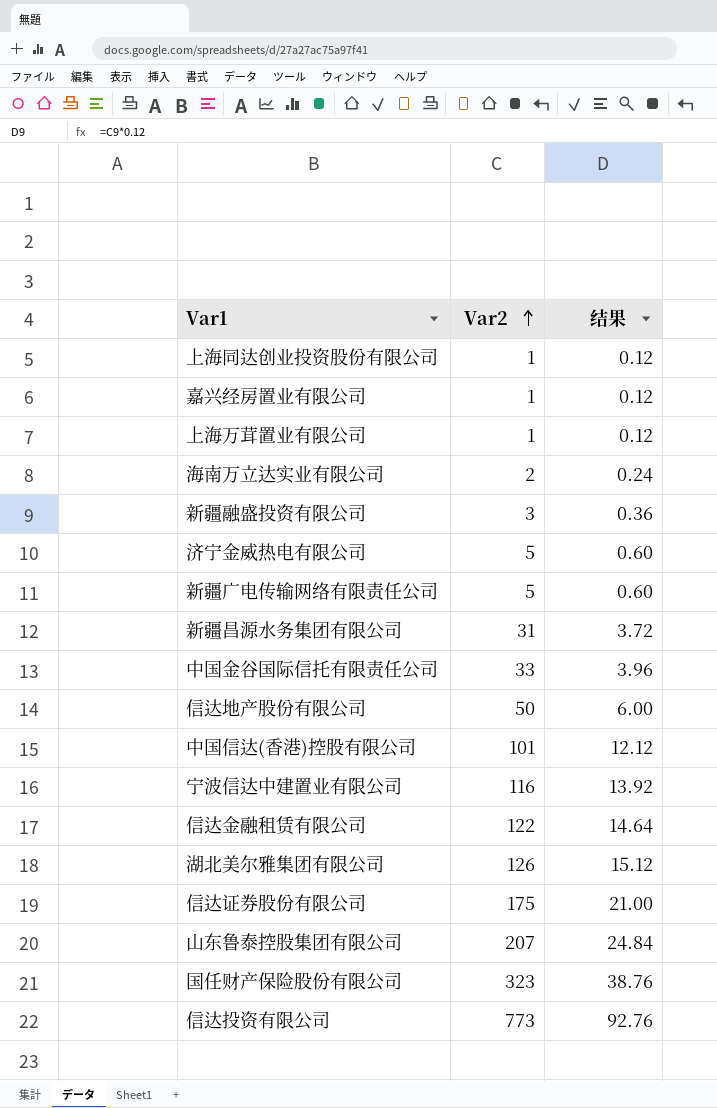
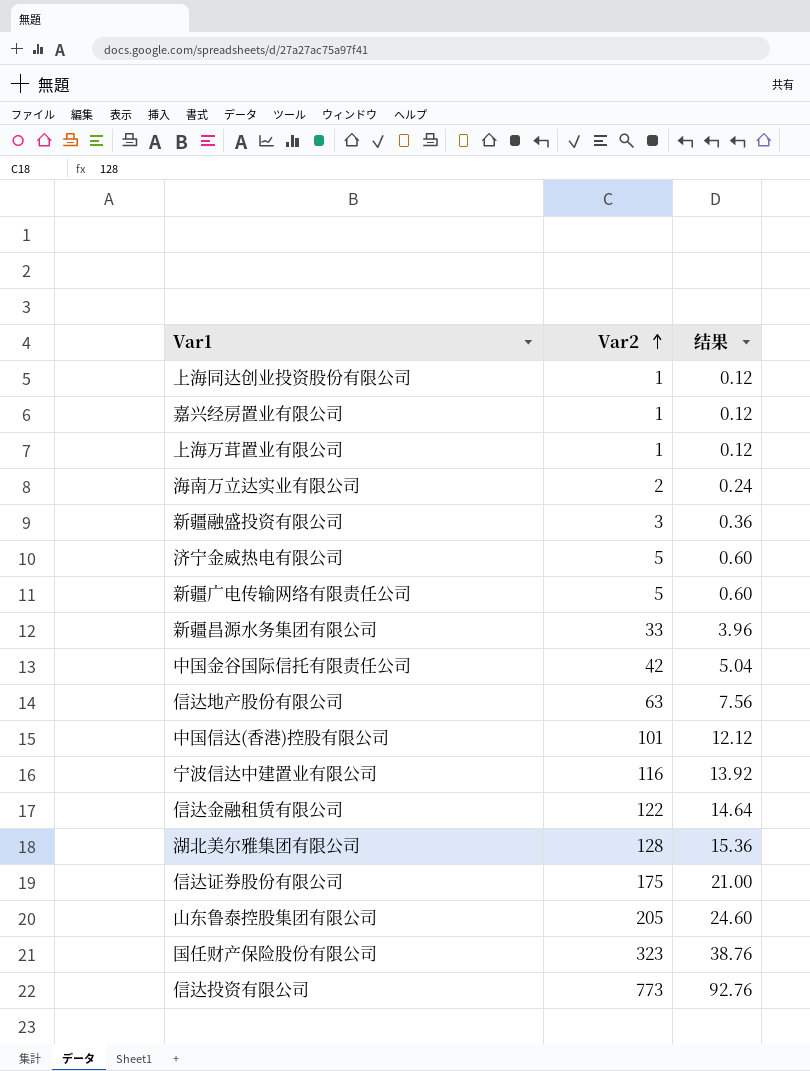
新疆昌源水务集团有限公司 | Var2: 31 -> 33
新疆昌源水务集团有限公司 | 结果: 3.72 -> 3.96
中国金谷国际信托有限责任公司 | Var2: 33 -> 42
中国金谷国际信托有限责任公司 | 结果: 3.96 -> 5.04
信达地产股份有限公司 | Var2: 50 -> 63
信达地产股份有限公司 | 结果: 6.00 -> 7.56
湖北美尔雅集团有限公司 | Var2: 126 -> 128
湖北美尔雅集团有限公司 | 结果: 15.12 -> 15.36
山东鲁泰控股集团有限公司 | Var2: 207 -> 205
山东鲁泰控股集团有限公司 | 结果: 24.84 -> 24.60

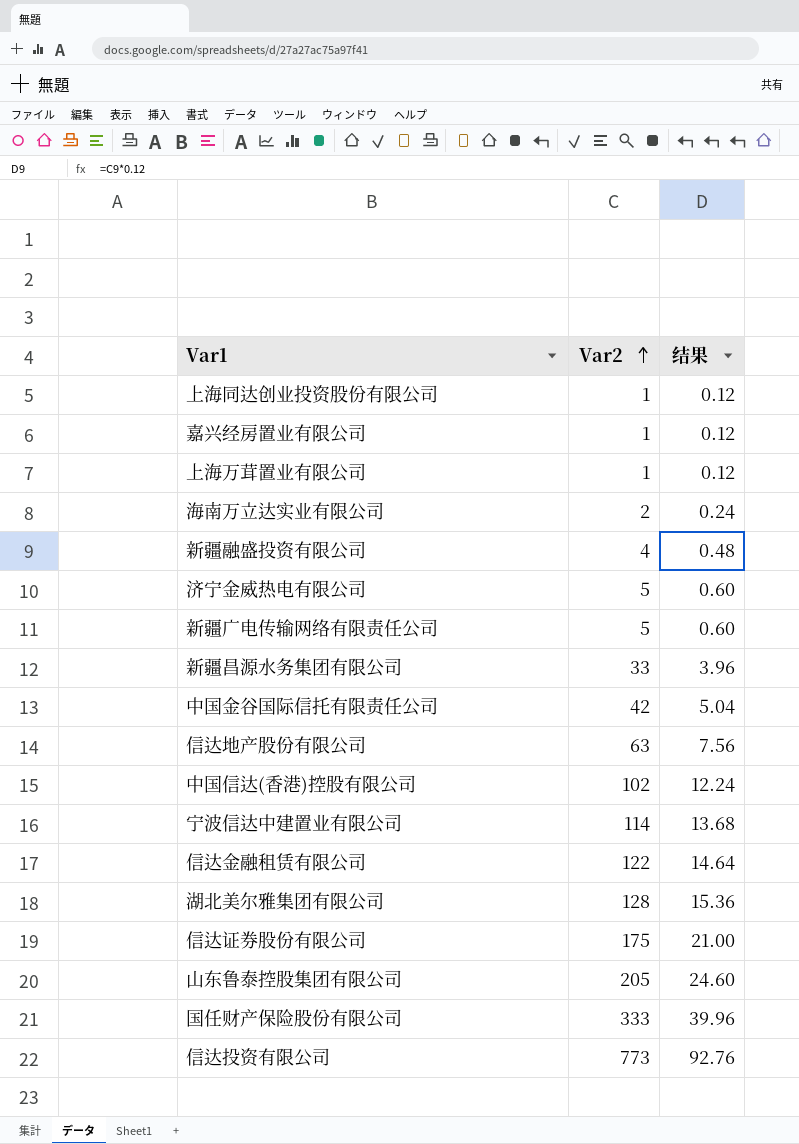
新疆融盛投资有限公司 | Var2: 3 -> 4
新疆融盛投资有限公司 | 结果: 0.36 -> 0.48
中国信达(香港)控股有限公司 | Var2: 101 -> 102
中国信达(香港)控股有限公司 | 结果: 12.12 -> 12.24
宁波信达中建置业有限公司 | Var2: 116 -> 114
宁波信达中建置业有限公司 | 结果: 13.92 -> 13.68
国任财产保险股份有限公司 | Var2: 323 -> 333
国任财产保险股份有限公司 | 结果: 38.76 -> 39.96

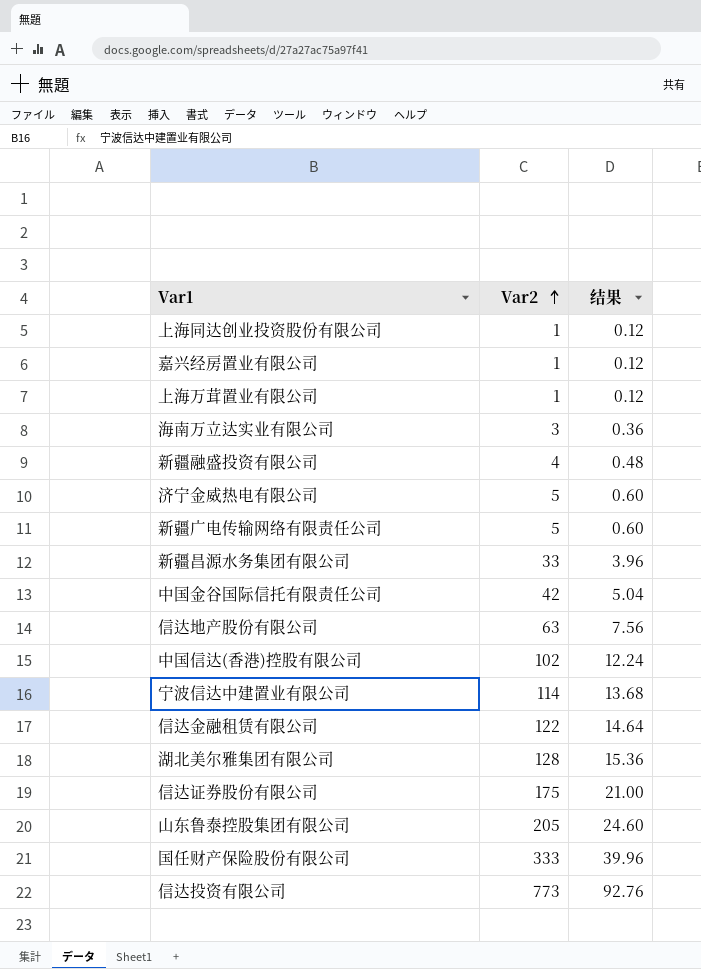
海南万立达实业有限公司 | Var2: 2 -> 3
海南万立达实业有限公司 | 结果: 0.24 -> 0.36

